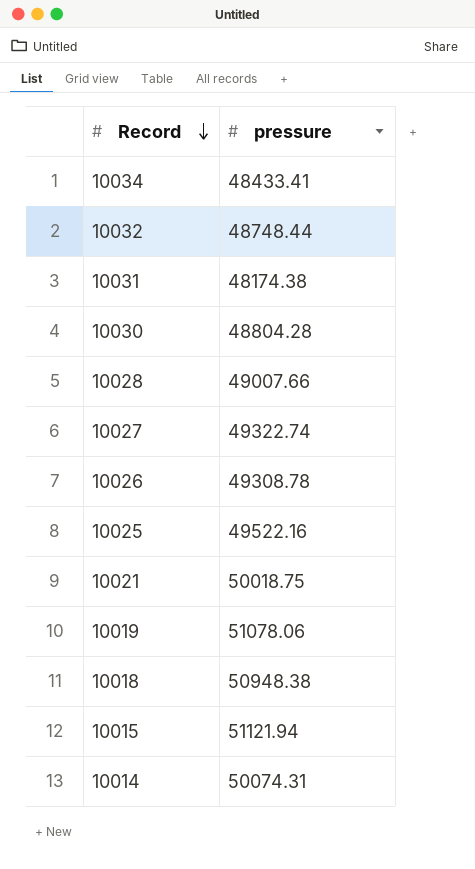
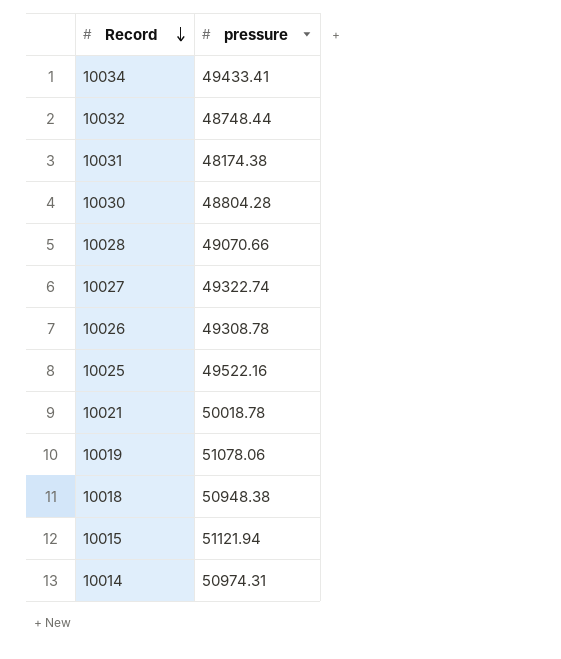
10034 | pressure: 48433.41 -> 49433.41
10028 | pressure: 49007.66 -> 49070.66
10021 | pressure: 50018.75 -> 50018.78
10014 | pressure: 50074.31 -> 50974.31

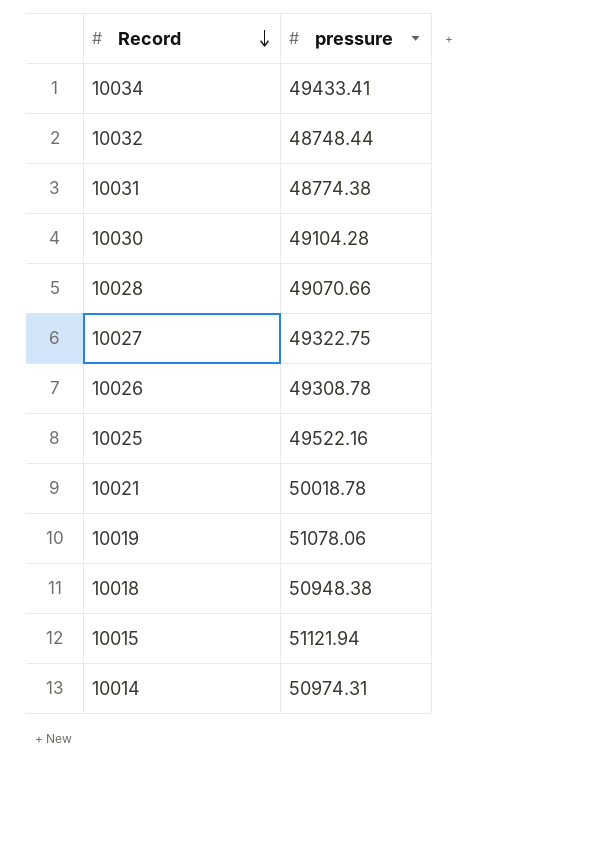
10031 | pressure: 48174.38 -> 48774.38
10030 | pressure: 48804.28 -> 49104.28
10027 | pressure: 49322.74 -> 49322.75

